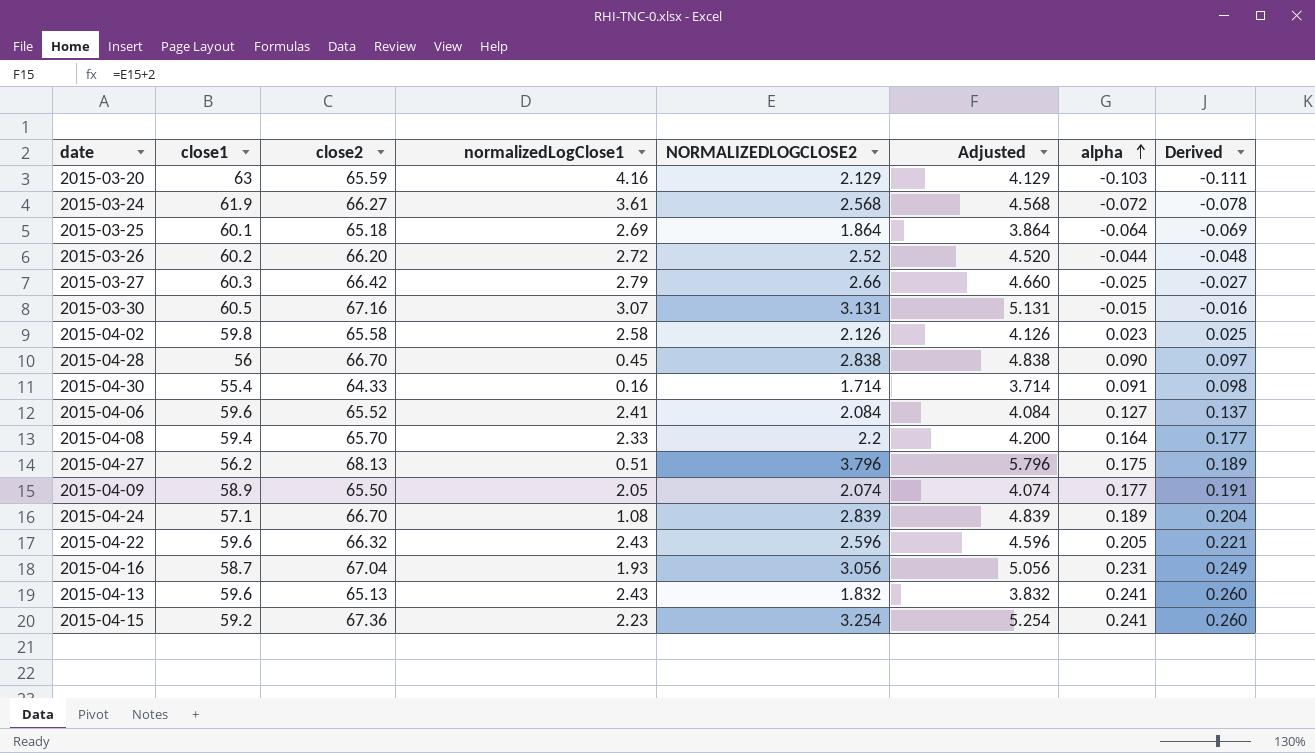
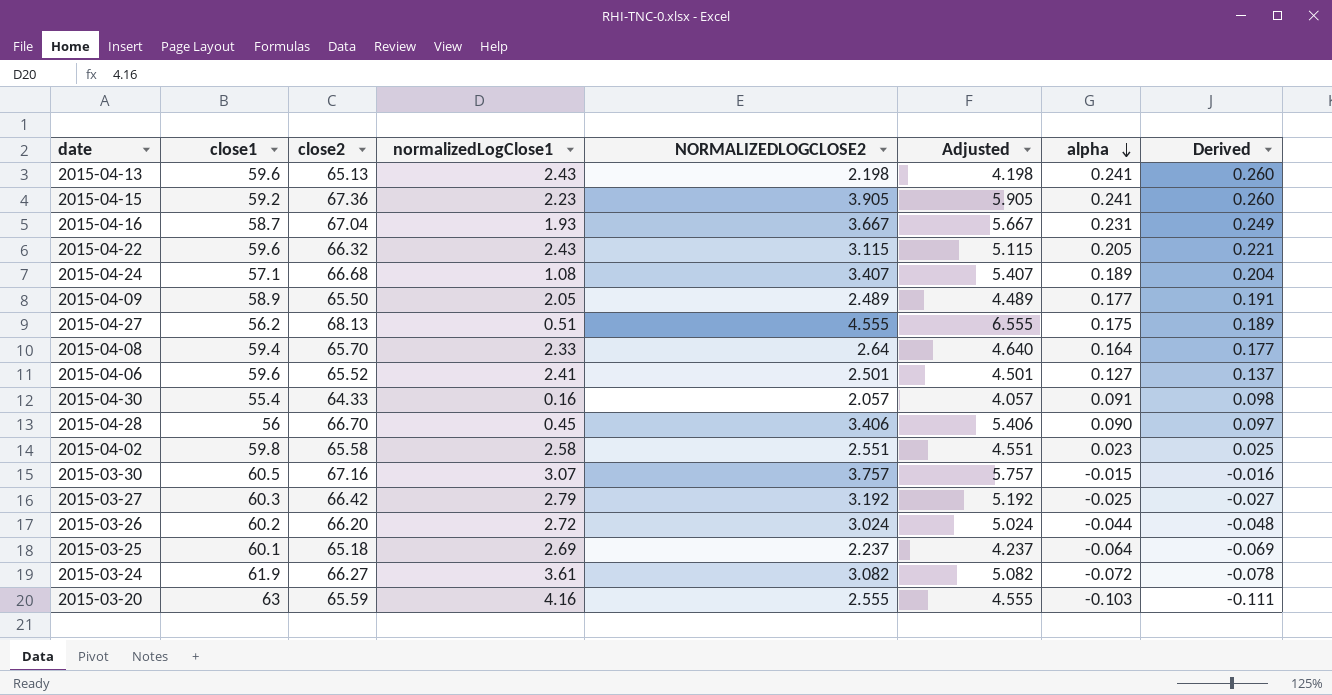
row order: alpha ascending -> alpha descending
2015-04-13 | NORMALIZEDLOGCLOSE2: 1.832 -> 2.198
2015-04-13 | Adjusted: 3.832 -> 4.198
2015-04-15 | NORMALIZEDLOGCLOSE2: 3.254 -> 3.905
2015-04-15 | Adjusted: 5.254 -> 5.905
2015-04-16 | NORMALIZEDLOGCLOSE2: 3.056 -> 3.667
2015-04-16 | Adjusted: 5.056 -> 5.667
2015-04-22 | NORMALIZEDLOGCLOSE2: 2.596 -> 3.115
2015-04-22 | Adjusted: 4.596 -> 5.115
2015-04-24 | close2: 66.70 -> 66.68
2015-04-24 | NORMALIZEDLOGCLOSE2: 2.839 -> 3.407
2015-04-24 | Adjusted: 4.839 -> 5.407
2015-04-09 | NORMALIZEDLOGCLOSE2: 2.074 -> 2.489
2015-04-09 | Adjusted: 4.074 -> 4.489
2015-04-27 | NORMALIZEDLOGCLOSE2: 3.796 -> 4.555
2015-04-27 | Adjusted: 5.796 -> 6.555
2015-04-08 | NORMALIZEDLOGCLOSE2: 2.2 -> 2.64
2015-04-08 | Adjusted: 4.200 -> 4.640
2015-04-06 | NORMALIZEDLOGCLOSE2: 2.084 -> 2.501
2015-04-06 | Adjusted: 4.084 -> 4.501
2015-04-30 | NORMALIZEDLOGCLOSE2: 1.714 -> 2.057
2015-04-30 | Adjusted: 3.714 -> 4.057
2015-04-28 | NORMALIZEDLOGCLOSE2: 2.838 -> 3.406
2015-04-28 | Adjusted: 4.838 -> 5.406
2015-04-02 | NORMALIZEDLOGCLOSE2: 2.126 -> 2.551
2015-04-02 | Adjusted: 4.126 -> 4.551
2015-03-30 | NORMALIZEDLOGCLOSE2: 3.131 -> 3.757
2015-03-30 | Adjusted: 5.131 -> 5.757
2015-03-27 | NORMALIZEDLOGCLOSE2: 2.66 -> 3.192
2015-03-27 | Adjusted: 4.660 -> 5.192
2015-03-26 | NORMALIZEDLOGCLOSE2: 2.52 -> 3.024
2015-03-26 | Adjusted: 4.520 -> 5.024
2015-03-25 | NORMALIZEDLOGCLOSE2: 1.864 -> 2.237
2015-03-25 | Adjusted: 3.864 -> 4.237
2015-03-24 | NORMALIZEDLOGCLOSE2: 2.568 -> 3.082
2015-03-24 | Adjusted: 4.568 -> 5.082
2015-03-20 | NORMALIZEDLOGCLOSE2: 2.129 -> 2.555
2015-03-20 | Adjusted: 4.129 -> 4.555

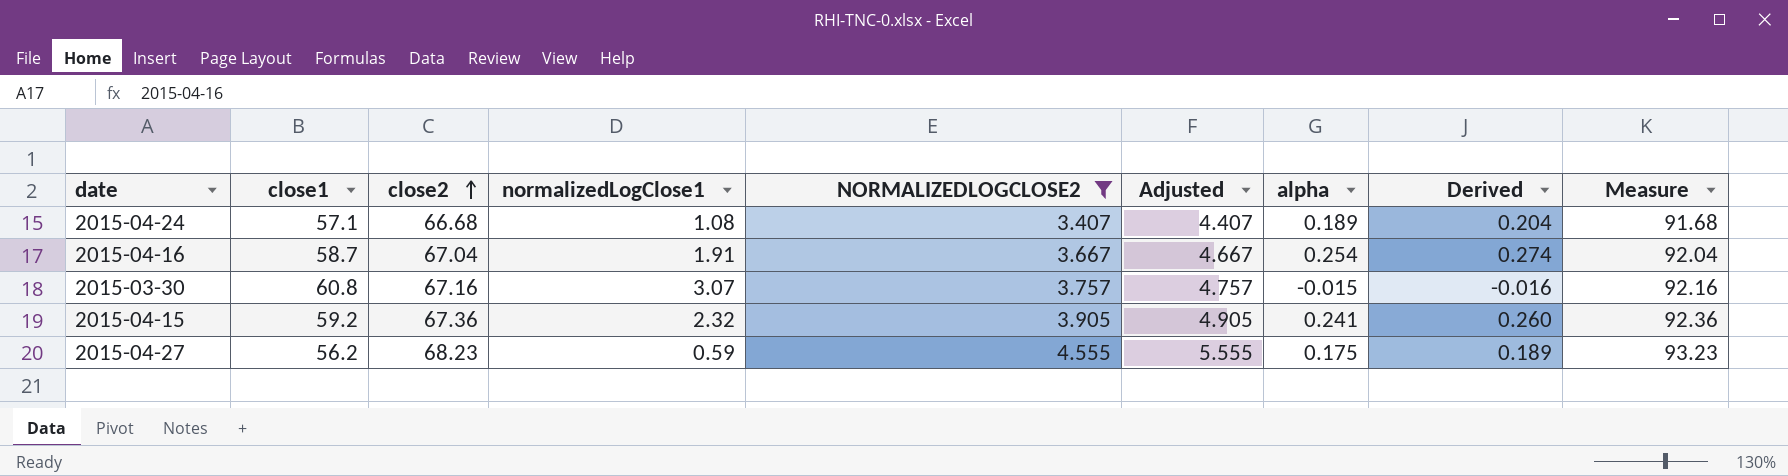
filter: none -> NORMALIZEDLOGCLOSE2 >= 3.407
row order: alpha descending -> close2 ascending
column Adjusted | formula: [NORMALIZEDLOGCLOSE2] + 2 -> [NORMALIZEDLOGCLOSE2] + 1
column Measure | formula: none -> [close2] + 25
2015-04-16 | normalizedLogClose1: 1.93 -> 1.91
2015-04-16 | alpha: 0.231 -> 0.254
2015-04-16 | Derived: 0.249 -> 0.274
2015-03-30 | close1: 60.5 -> 60.8
2015-04-15 | normalizedLogClose1: 2.23 -> 2.32
2015-04-27 | close2: 68.13 -> 68.23
2015-04-27 | normalizedLogClose1: 0.51 -> 0.59

